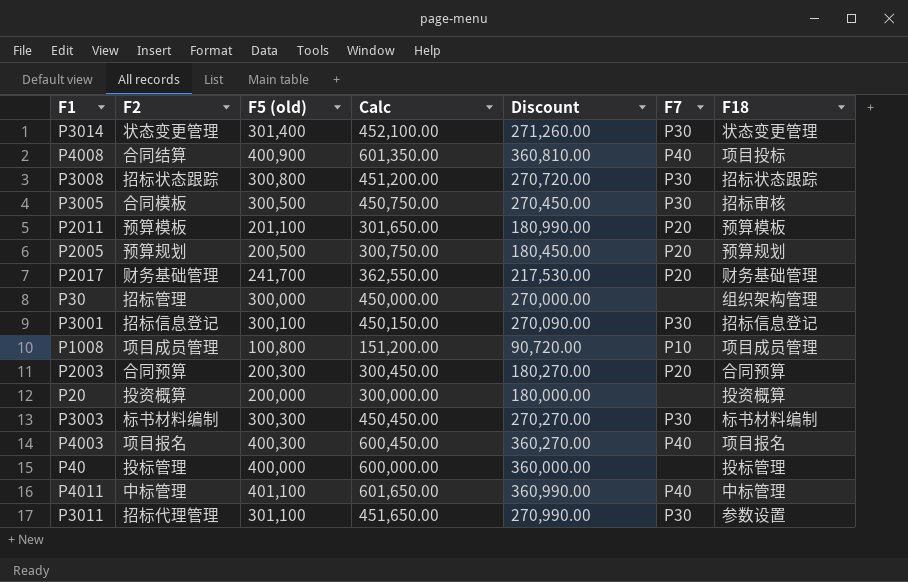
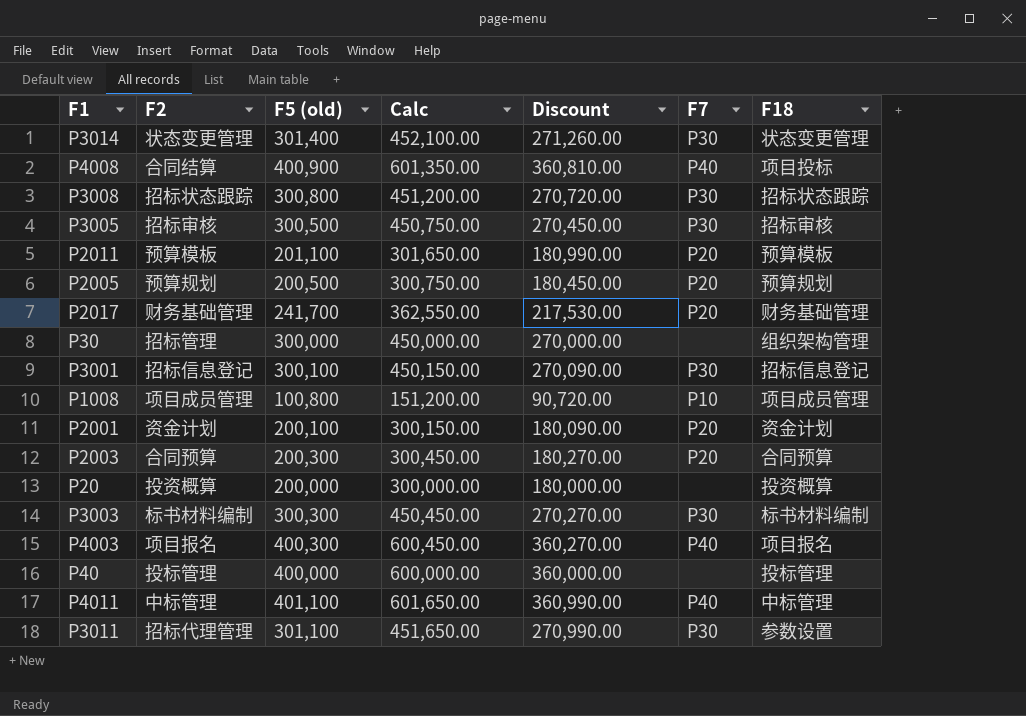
P3005 | F2: 合同模板 -> 招标审核
row P2001: none -> 资金计划 | 200,100 | 300,150.00 | 180,090.00 | P20 | 资金计划

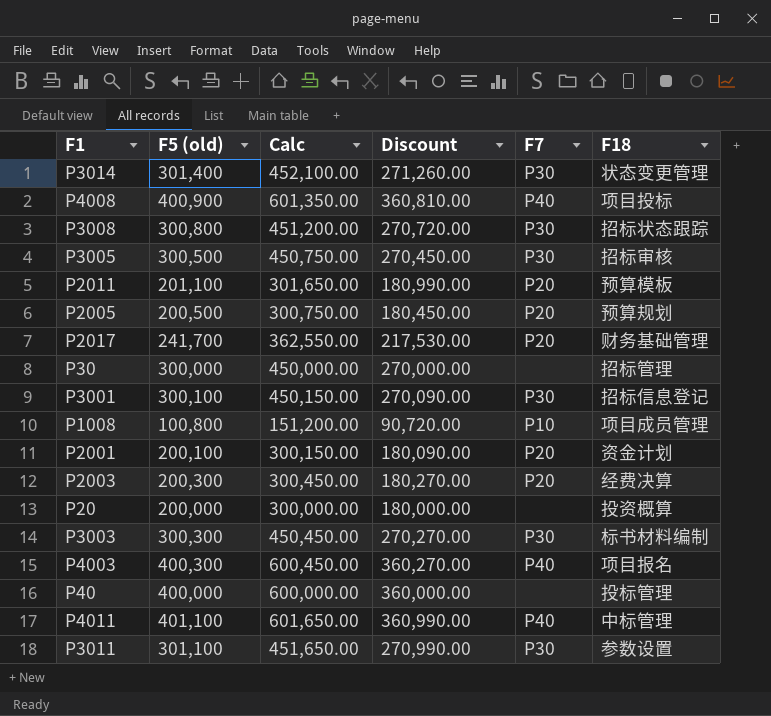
column F2 | position: 2 -> none
P30 | F18: 组织架构管理 -> 招标管理
P2003 | F18: 合同预算 -> 经费决算

